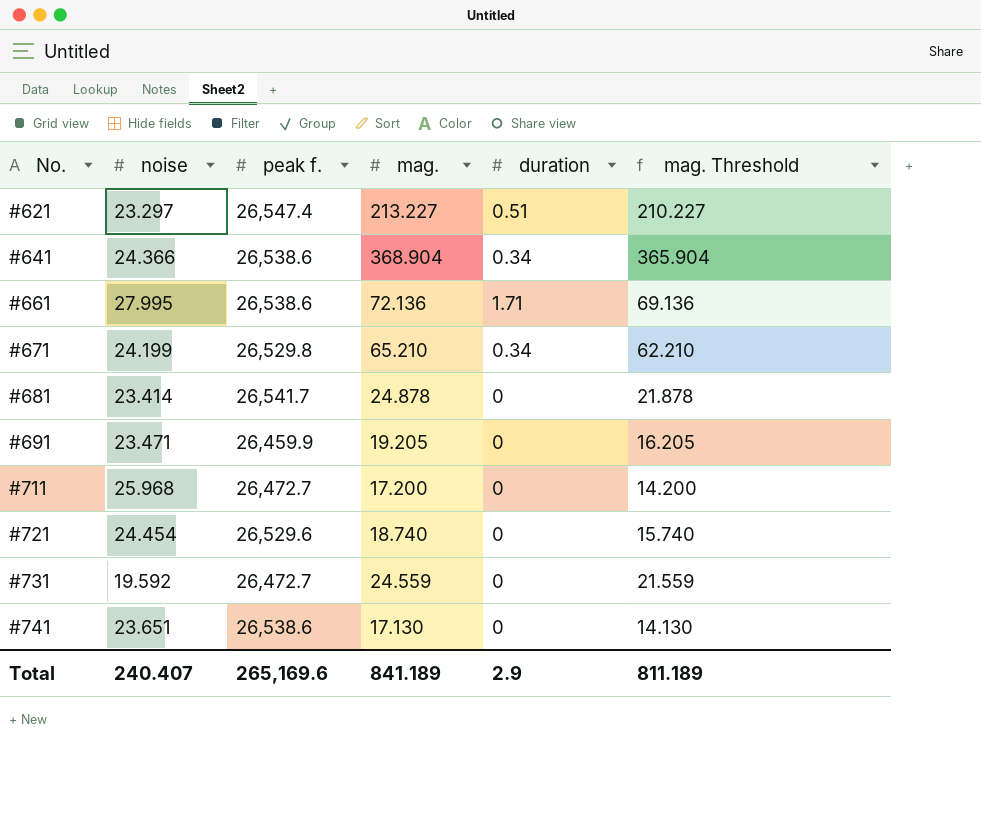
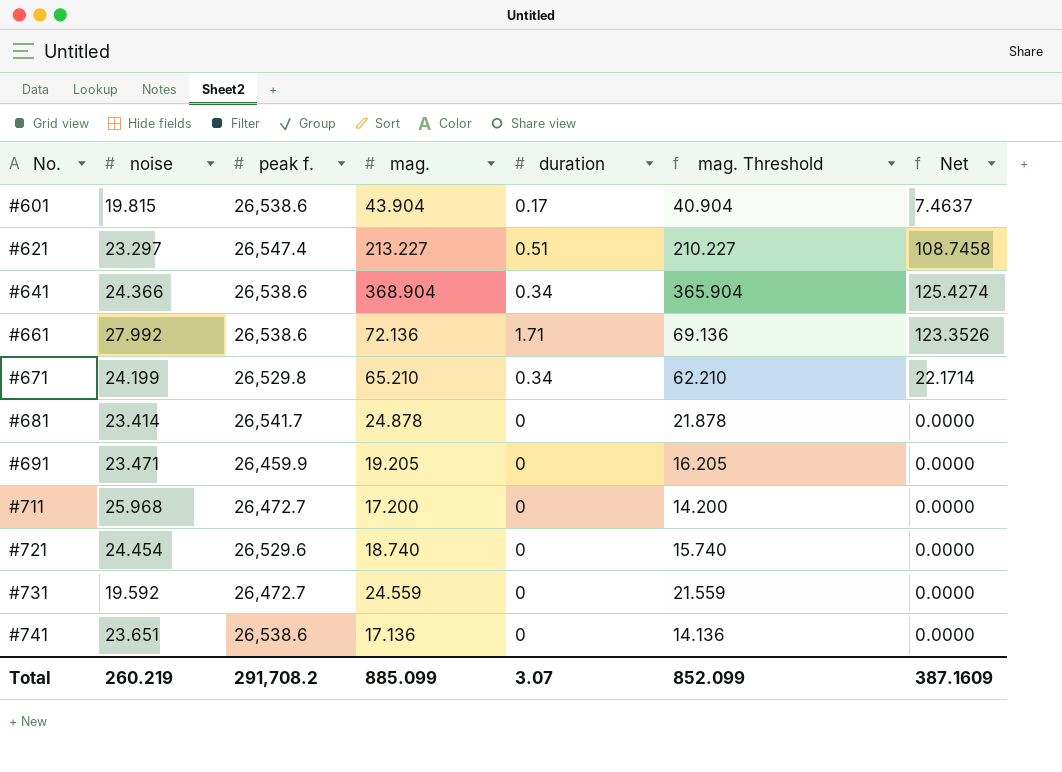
column Net | formula: none -> [mag.] * [duration]
row #601: none -> 19.815 | 26,538.6 | 43.904 | 0.17 | 40.904 | 7.4637
#661 | noise: 27.995 -> 27.992
#741 | mag.: 17.130 -> 17.136
#741 | mag. Threshold: 14.130 -> 14.136
Total | noise: 240.407 -> 260.219
Total | peak f.: 265,169.6 -> 291,708.2
Total | mag.: 841.189 -> 885.099
Total | duration: 2.9 -> 3.07
Total | mag. Threshold: 811.189 -> 852.099

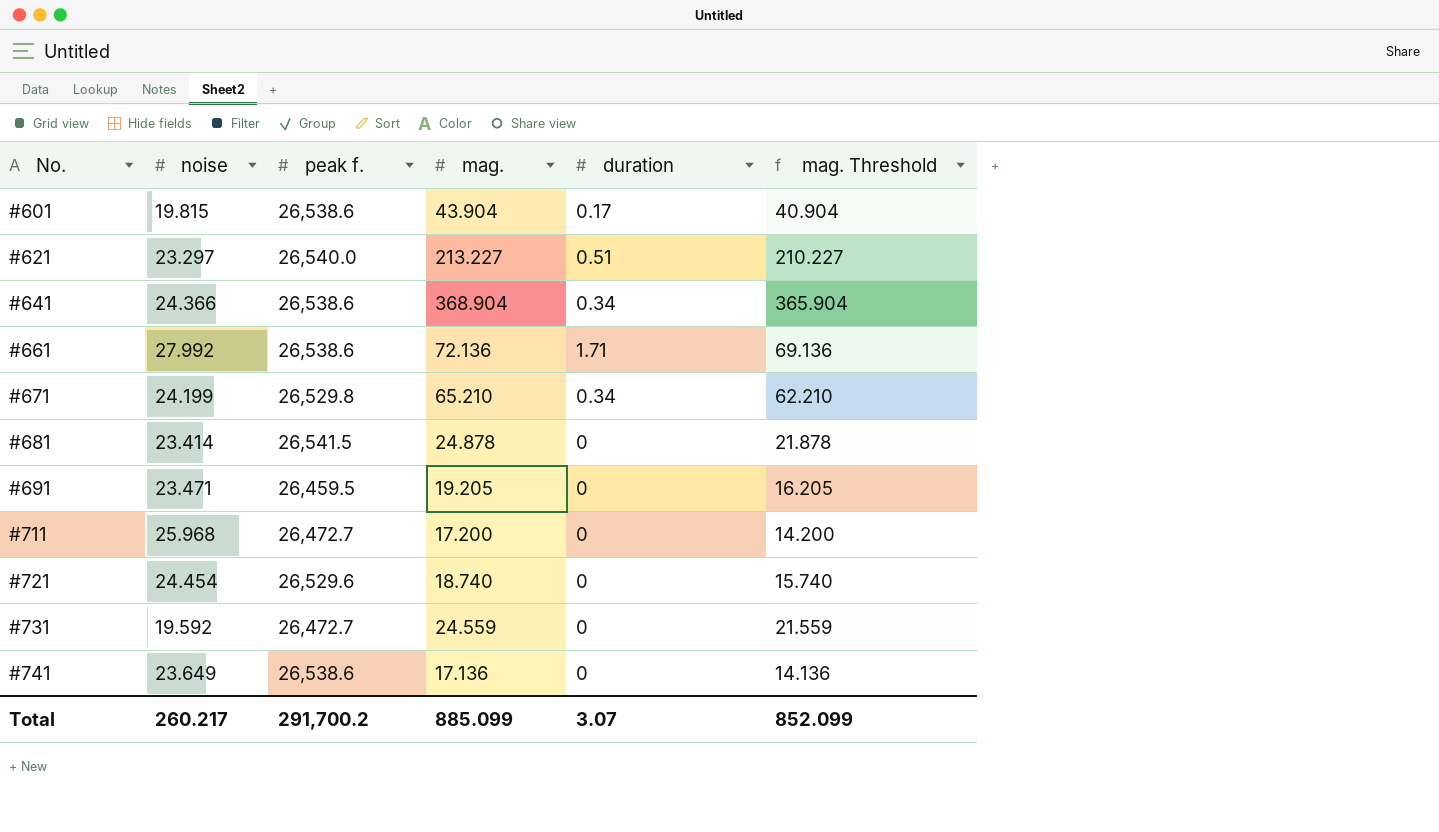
column Net | formula: [mag.] * [duration] -> none
#621 | peak f.: 26,547.4 -> 26,540.0
#681 | peak f.: 26,541.7 -> 26,541.5
#691 | peak f.: 26,459.9 -> 26,459.5
#741 | noise: 23.651 -> 23.649
Total | noise: 260.219 -> 260.217
Total | peak f.: 291,708.2 -> 291,700.2

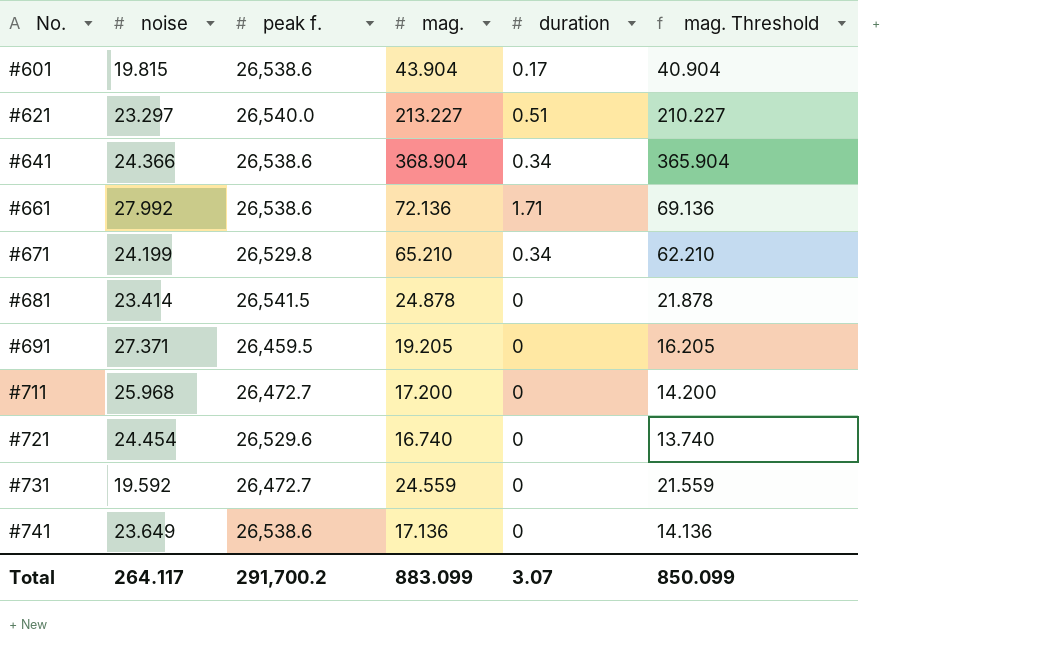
#691 | noise: 23.471 -> 27.371
#721 | mag.: 18.740 -> 16.740
#721 | mag. Threshold: 15.740 -> 13.740
Total | noise: 260.217 -> 264.117
Total | mag.: 885.099 -> 883.099
Total | mag. Threshold: 852.099 -> 850.099

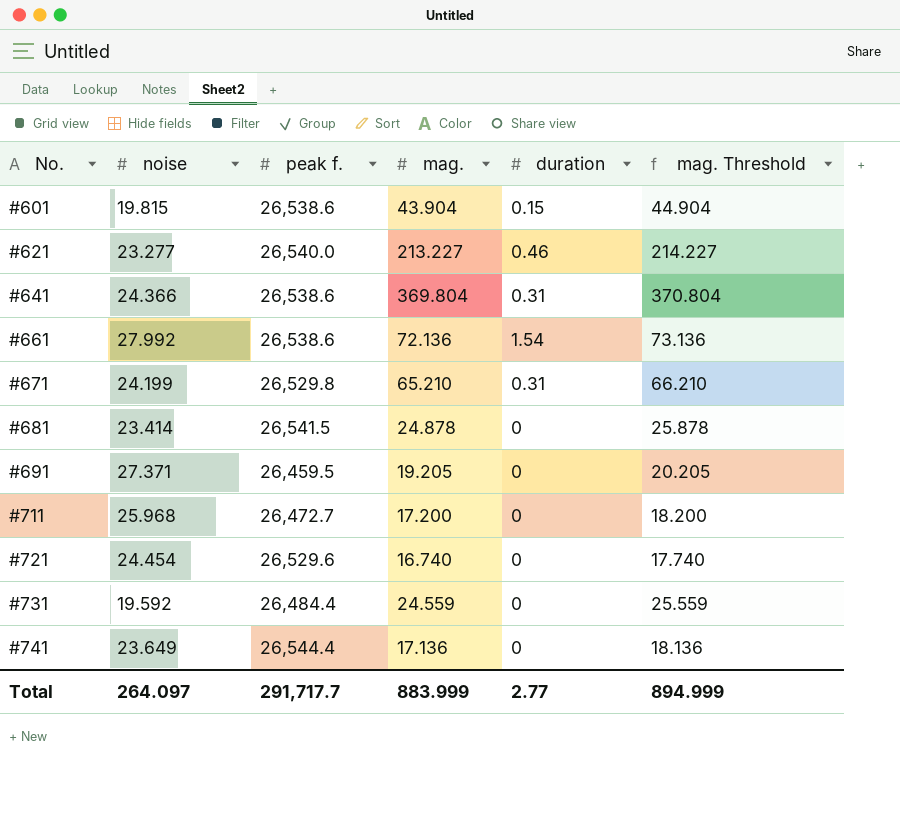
column mag. Threshold | formula: [mag.] - 3 -> [mag.] + 1
#601 | duration: 0.17 -> 0.15
#621 | noise: 23.297 -> 23.277
#621 | duration: 0.51 -> 0.46
#641 | mag.: 368.904 -> 369.804
#641 | duration: 0.34 -> 0.31
#661 | duration: 1.71 -> 1.54
#671 | duration: 0.34 -> 0.31
#731 | peak f.: 26,472.7 -> 26,484.4
#741 | peak f.: 26,538.6 -> 26,544.4
Total | noise: 264.117 -> 264.097
Total | peak f.: 291,700.2 -> 291,717.7
Total | mag.: 883.099 -> 883.999
Total | duration: 3.07 -> 2.77
Total | mag. Threshold: 850.099 -> 894.999

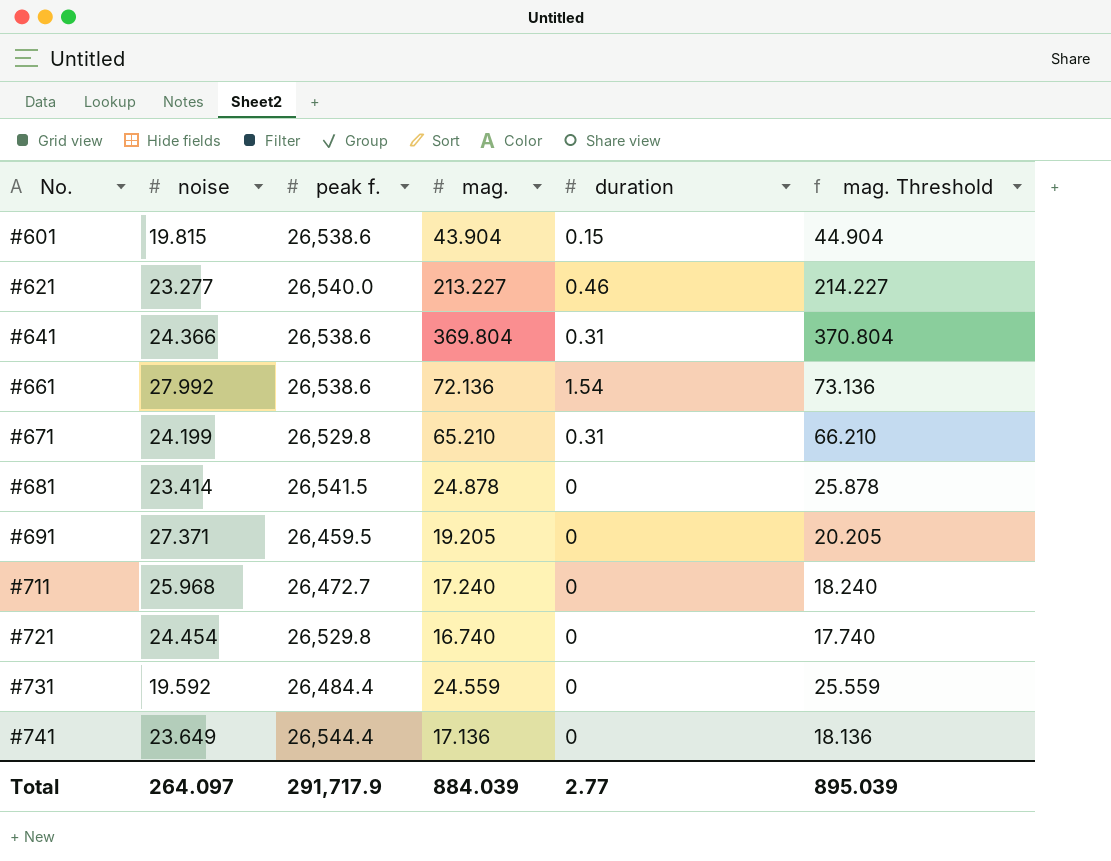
#711 | mag.: 17.200 -> 17.240
#711 | mag. Threshold: 18.200 -> 18.240
#721 | peak f.: 26,529.6 -> 26,529.8
Total | peak f.: 291,717.7 -> 291,717.9
Total | mag.: 883.999 -> 884.039
Total | mag. Threshold: 894.999 -> 895.039

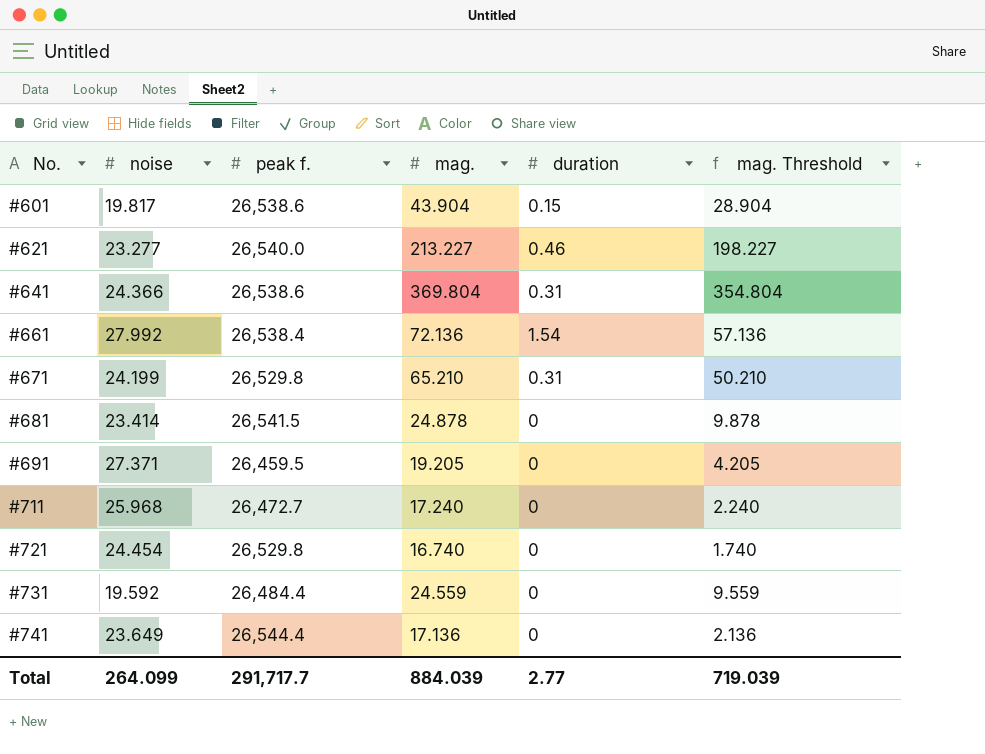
column mag. Threshold | formula: [mag.] + 1 -> [mag.] - 15
#601 | noise: 19.815 -> 19.817
#661 | peak f.: 26,538.6 -> 26,538.4
Total | noise: 264.097 -> 264.099
Total | peak f.: 291,717.9 -> 291,717.7
Total | mag. Threshold: 895.039 -> 719.039

